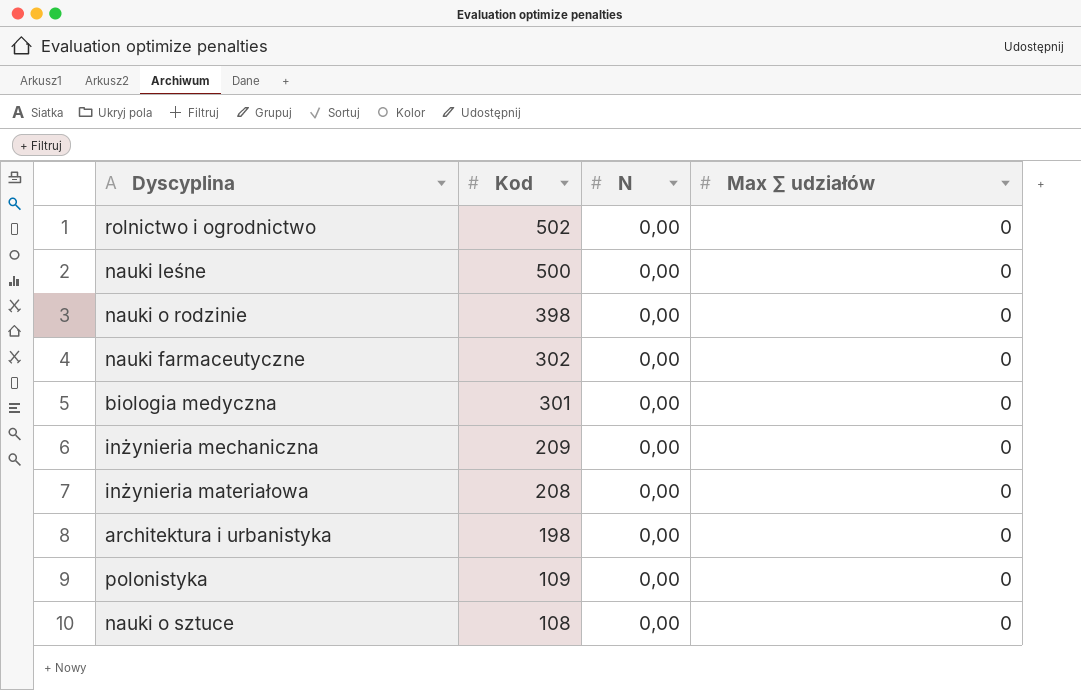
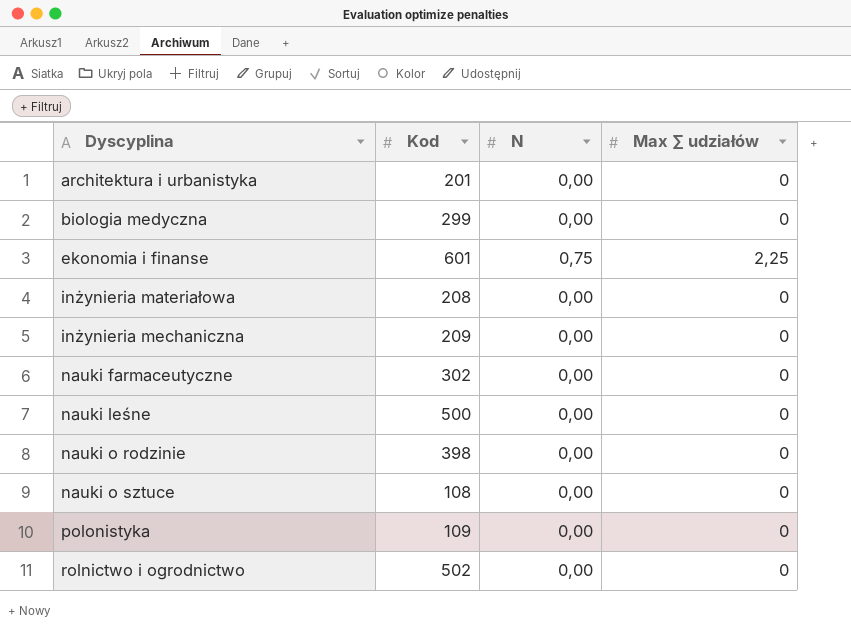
row order: Kod descending -> Dyscyplina ascending
architektura i urbanistyka | Kod: 198 -> 201
biologia medyczna | Kod: 301 -> 299
row ekonomia i finanse: none -> 601 | 0,75 | 2,25

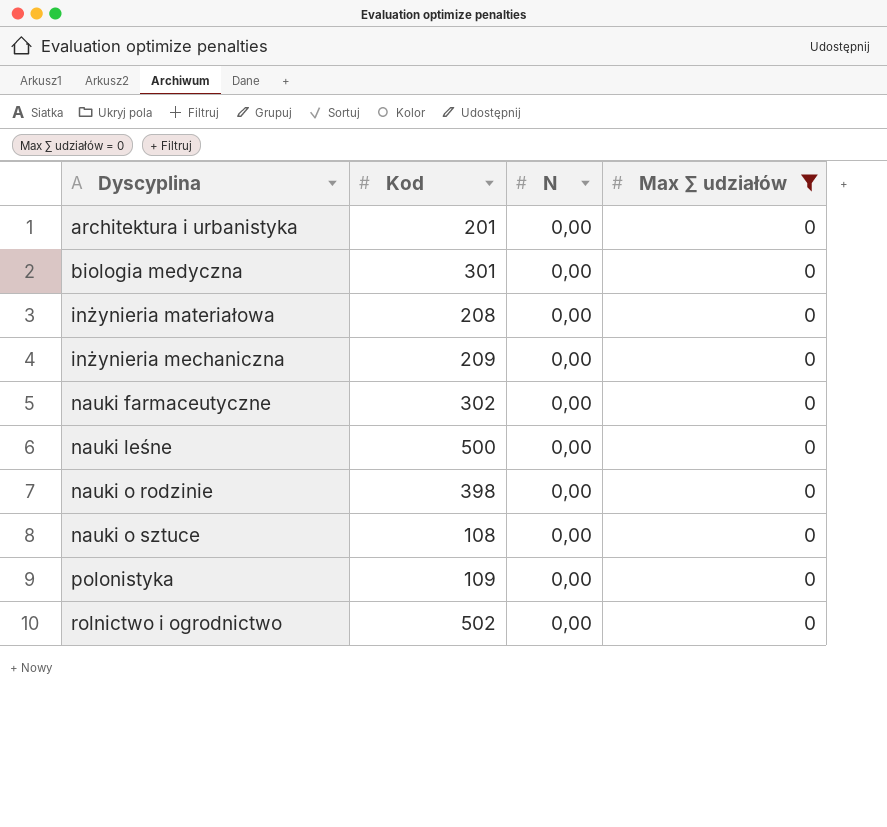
filter: none -> Max ∑ udziałów = 0
biologia medyczna | Kod: 299 -> 301

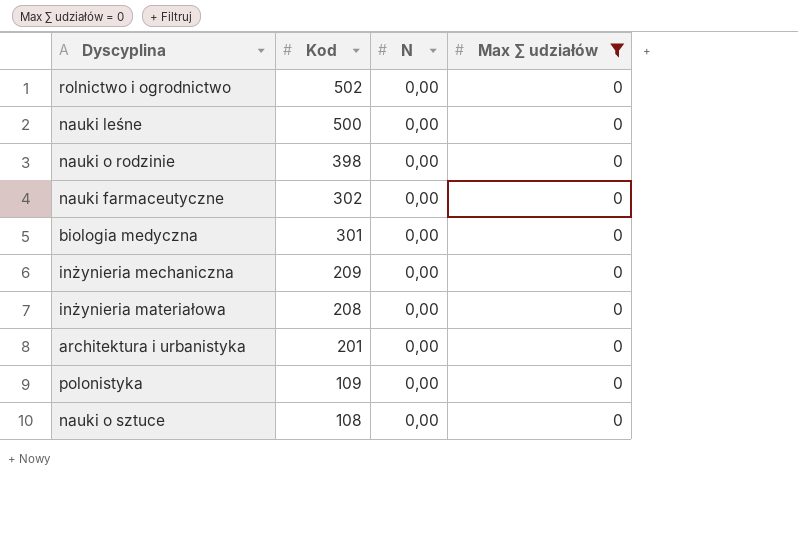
row order: Dyscyplina ascending -> Kod descending

